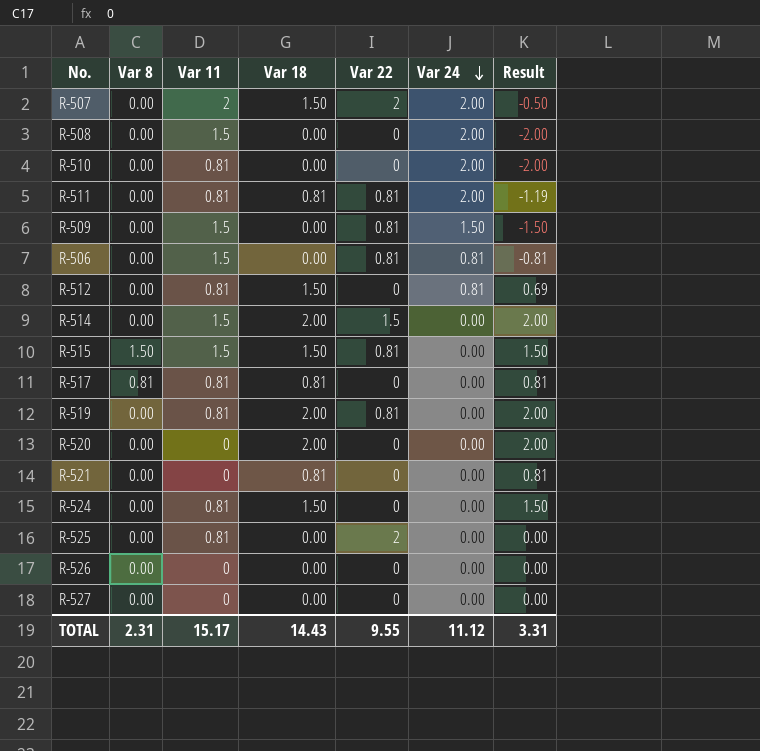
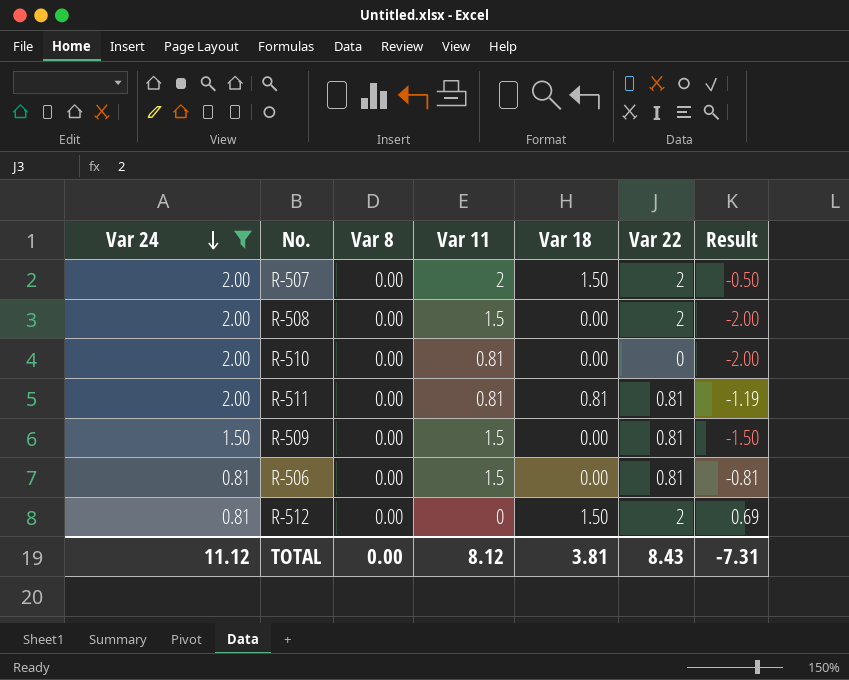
filter: none -> Var 24 != 0.00
column Var 24 | position: 6 -> 1
R-508 | Var 22: 0 -> 2
R-512 | Var 11: 0.81 -> 0
R-512 | Var 22: 0 -> 2
TOTAL | Var 8: 2.31 -> 0.00
TOTAL | Var 11: 15.17 -> 8.12
TOTAL | Var 18: 14.43 -> 3.81
TOTAL | Var 22: 9.55 -> 8.43
TOTAL | Result: 3.31 -> -7.31

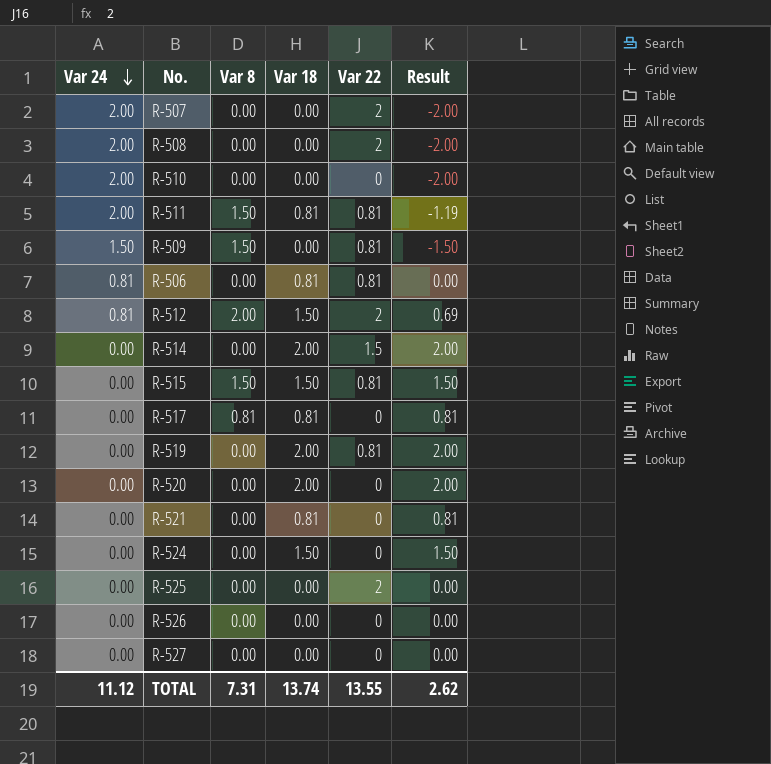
filter: Var 24 != 0.00 -> none
column Var 11 | position: 4 -> none
R-507 | Var 18: 1.50 -> 0.00
R-507 | Result: -0.50 -> -2.00
R-511 | Var 8: 0.00 -> 1.50
R-509 | Var 8: 0.00 -> 1.50
R-506 | Var 18: 0.00 -> 0.81
R-506 | Result: -0.81 -> 0.00
R-512 | Var 8: 0.00 -> 2.00
TOTAL | Var 8: 0.00 -> 7.31
TOTAL | Var 18: 3.81 -> 13.74
TOTAL | Var 22: 8.43 -> 13.55
TOTAL | Result: -7.31 -> 2.62

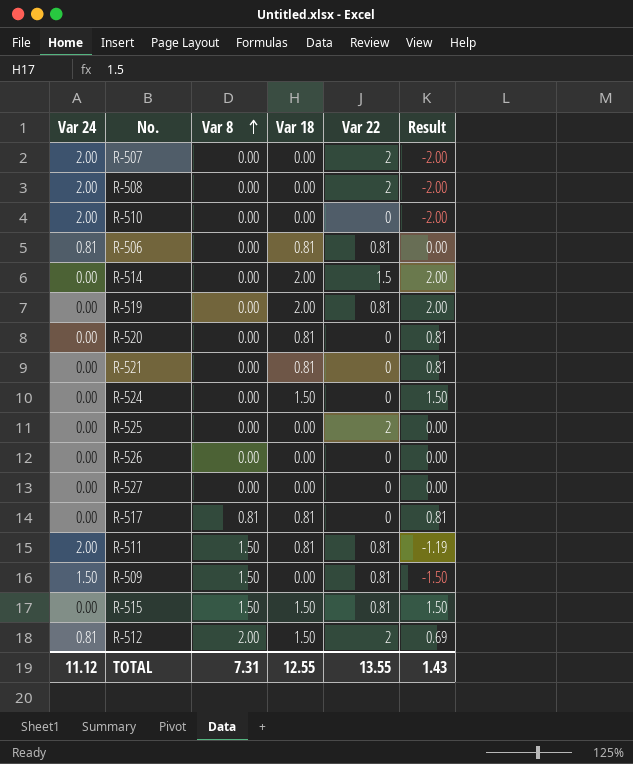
row order: Var 24 descending -> Var 8 ascending
R-520 | Var 18: 2.00 -> 0.81
R-520 | Result: 2.00 -> 0.81
TOTAL | Var 18: 13.74 -> 12.55
TOTAL | Result: 2.62 -> 1.43

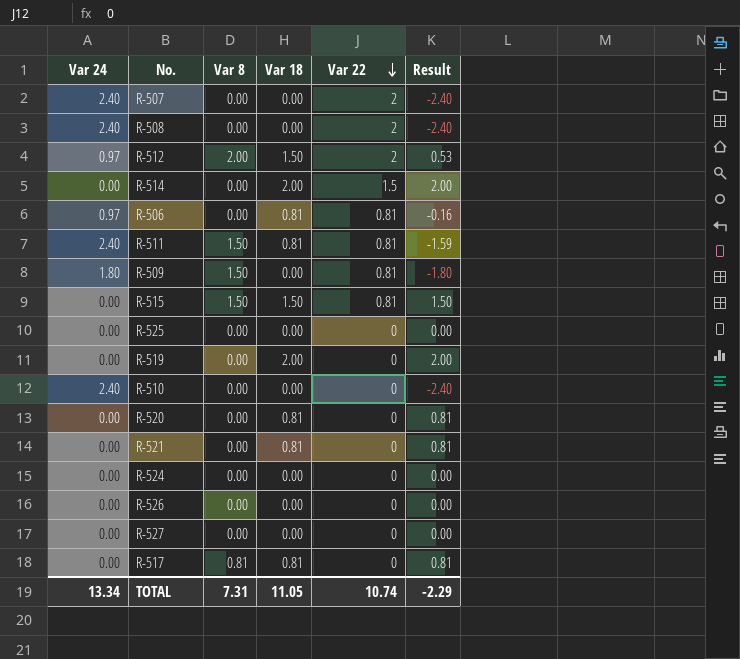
row order: Var 8 ascending -> Var 22 descending
R-507 | Var 24: 2.00 -> 2.40
R-507 | Result: -2.00 -> -2.40
R-508 | Var 24: 2.00 -> 2.40
R-508 | Result: -2.00 -> -2.40
R-512 | Var 24: 0.81 -> 0.97
R-512 | Result: 0.69 -> 0.53
R-506 | Var 24: 0.81 -> 0.97
R-506 | Result: 0.00 -> -0.16
R-511 | Var 24: 2.00 -> 2.40
R-511 | Result: -1.19 -> -1.59
R-509 | Var 24: 1.50 -> 1.80
R-509 | Result: -1.50 -> -1.80
R-525 | Var 22: 2 -> 0
R-519 | Var 22: 0.81 -> 0
R-510 | Var 24: 2.00 -> 2.40
R-510 | Result: -2.00 -> -2.40
R-524 | Var 18: 1.50 -> 0.00
R-524 | Result: 1.50 -> 0.00
TOTAL | Var 24: 11.12 -> 13.34
TOTAL | Var 18: 12.55 -> 11.05
TOTAL | Var 22: 13.55 -> 10.74
TOTAL | Result: 1.43 -> -2.29

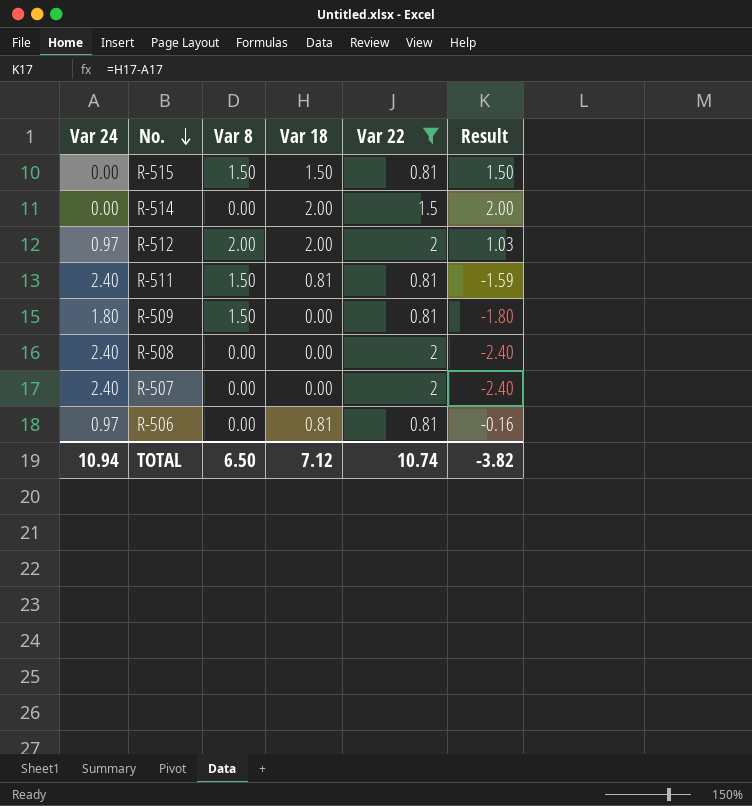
filter: none -> Var 22 != 0
row order: Var 22 descending -> No. descending
R-512 | Var 18: 1.50 -> 2.00
R-512 | Result: 0.53 -> 1.03
TOTAL | Var 24: 13.34 -> 10.94
TOTAL | Var 8: 7.31 -> 6.50
TOTAL | Var 18: 11.05 -> 7.12
TOTAL | Result: -2.29 -> -3.82

